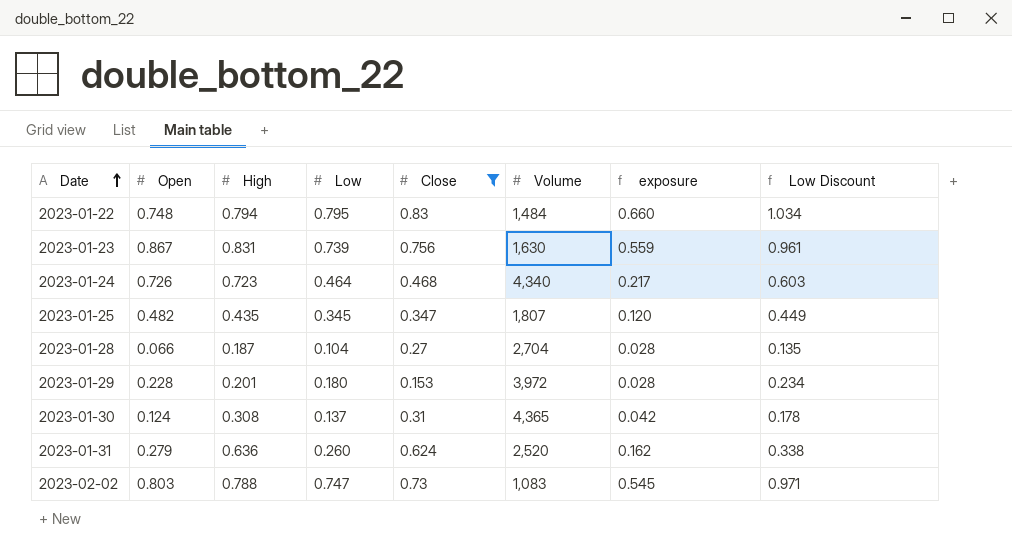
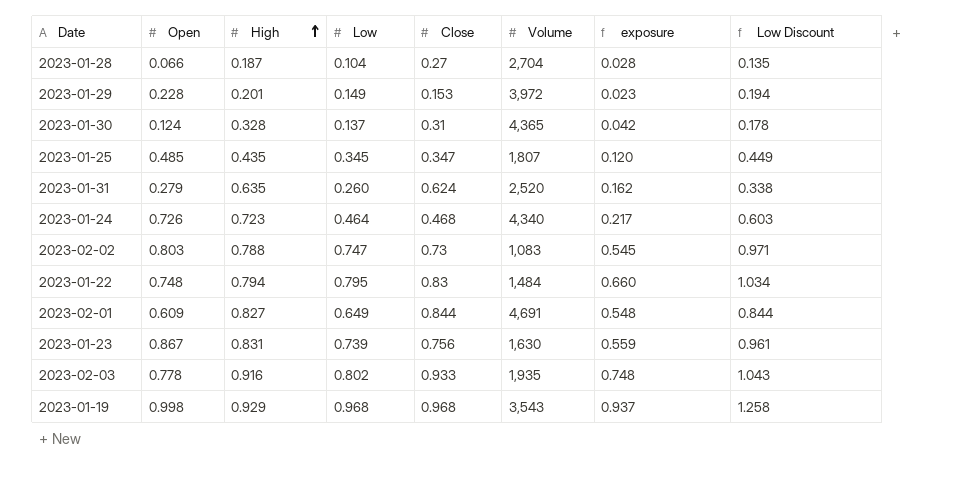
filter: Close <= 0.83 -> none
row order: Date ascending -> High ascending
2023-01-29 | Low: 0.180 -> 0.149
2023-01-29 | exposure: 0.028 -> 0.023
2023-01-29 | Low Discount: 0.234 -> 0.194
2023-01-30 | High: 0.308 -> 0.328
2023-01-25 | Open: 0.482 -> 0.485
2023-01-31 | High: 0.636 -> 0.635

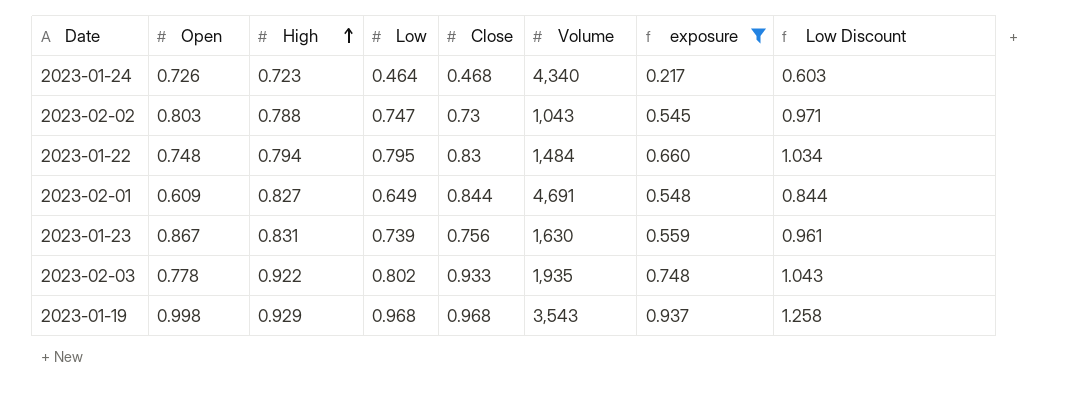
filter: none -> exposure >= 0.217
2023-02-02 | Volume: 1,083 -> 1,043
2023-02-03 | High: 0.916 -> 0.922

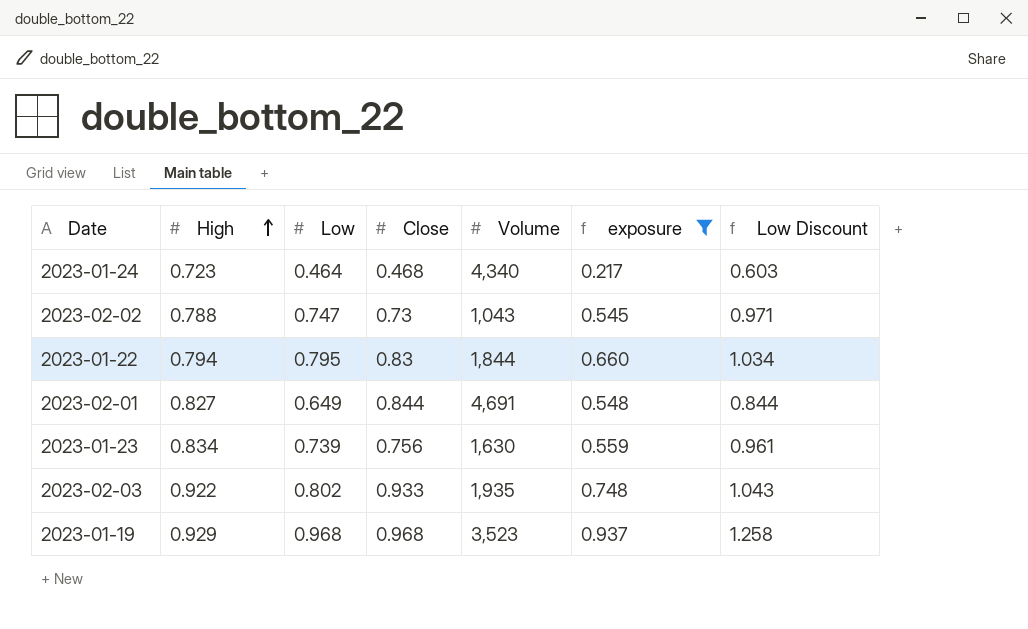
column Open | position: 2 -> none
2023-01-22 | Volume: 1,484 -> 1,844
2023-01-23 | High: 0.831 -> 0.834
2023-01-19 | Volume: 3,543 -> 3,523

